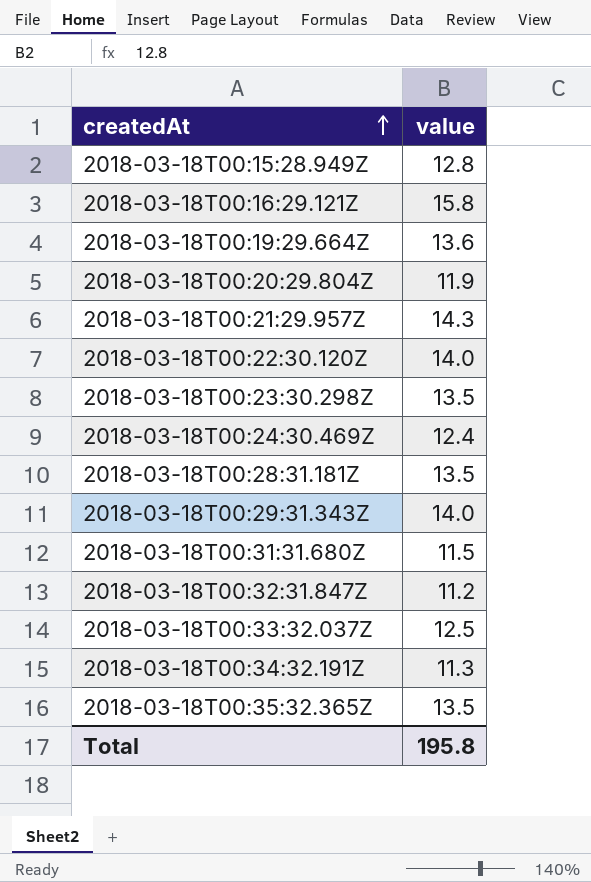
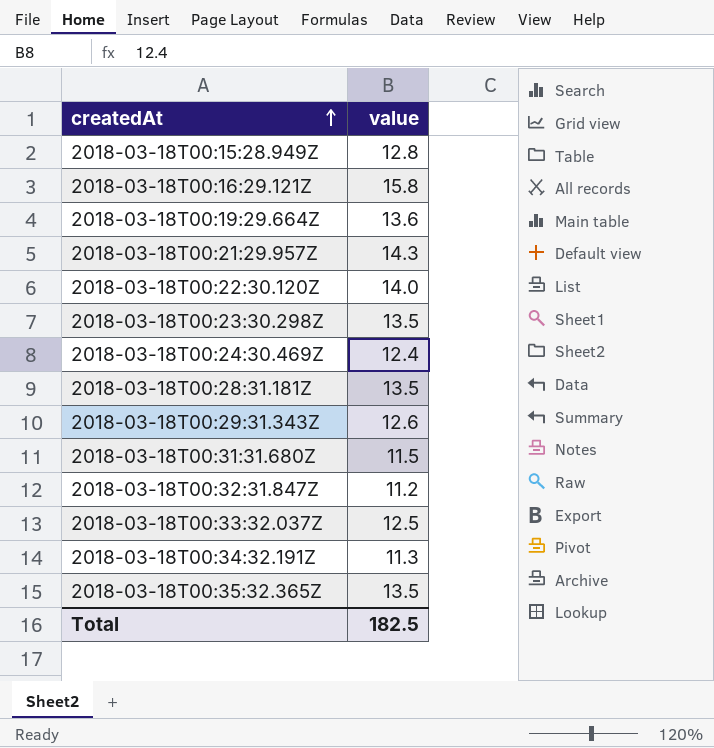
row 2018-03-18T00:20:29.804Z: 11.9 -> none
2018-03-18T00:29:31.343Z | value: 14.0 -> 12.6
Total | value: 195.8 -> 182.5

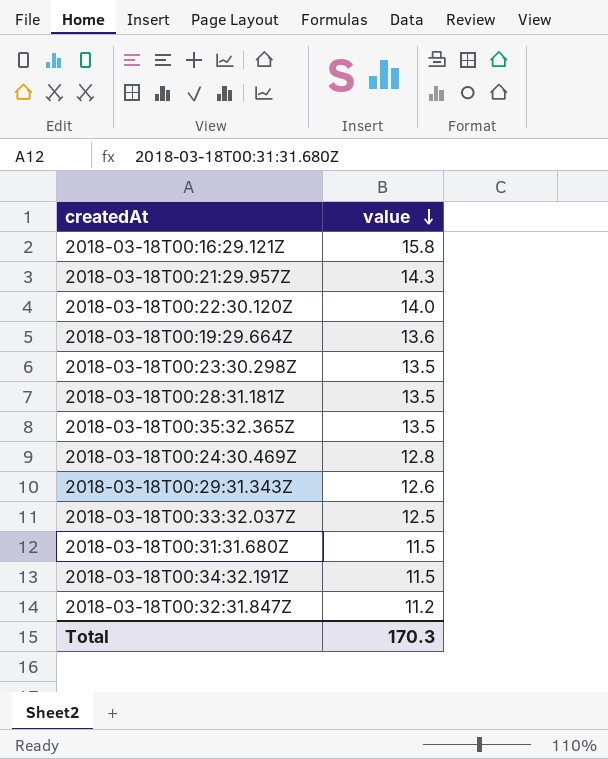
row order: createdAt ascending -> value descending
row 2018-03-18T00:15:28.949Z: 12.8 -> none
2018-03-18T00:24:30.469Z | value: 12.4 -> 12.8
2018-03-18T00:34:32.191Z | value: 11.3 -> 11.5
Total | value: 182.5 -> 170.3

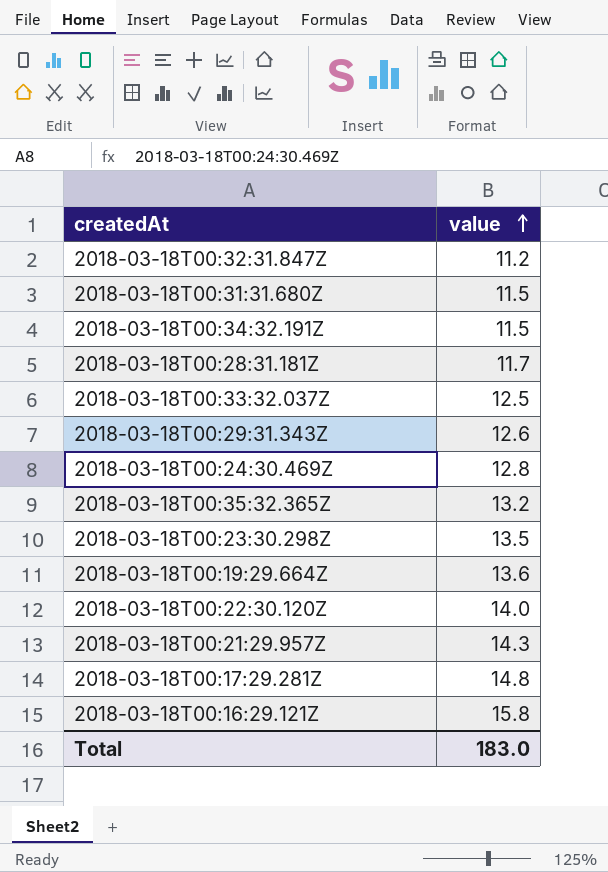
row order: value descending -> value ascending
2018-03-18T00:28:31.181Z | value: 13.5 -> 11.7
2018-03-18T00:35:32.365Z | value: 13.5 -> 13.2
row 2018-03-18T00:17:29.281Z: none -> 14.8
Total | value: 170.3 -> 183.0

